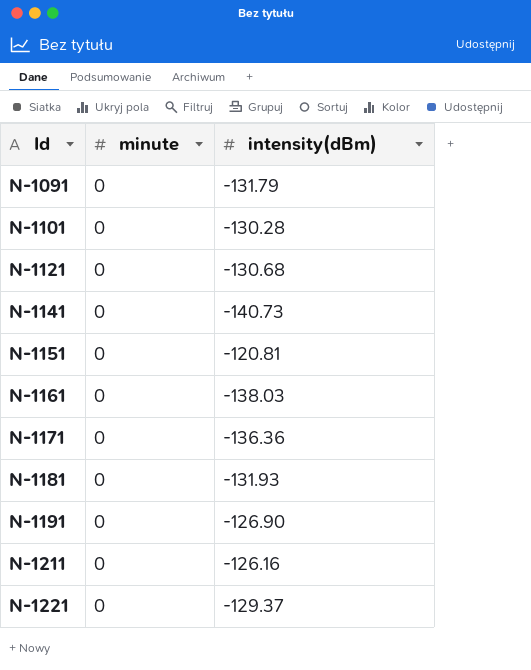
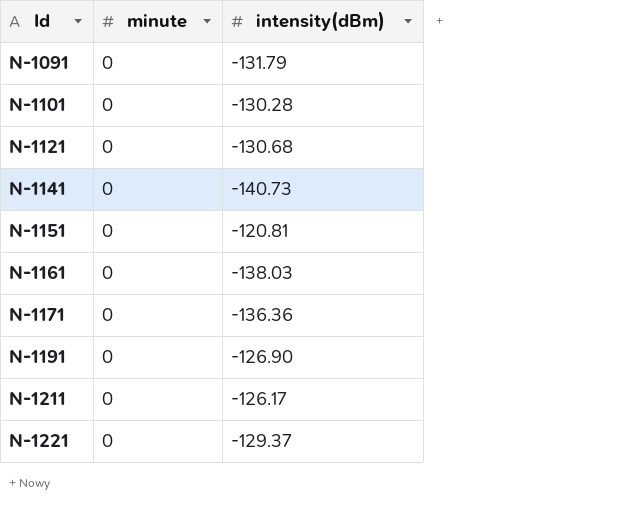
row N-1181: 0 | -131.93 -> none
N-1211 | intensity(dBm): -126.16 -> -126.17

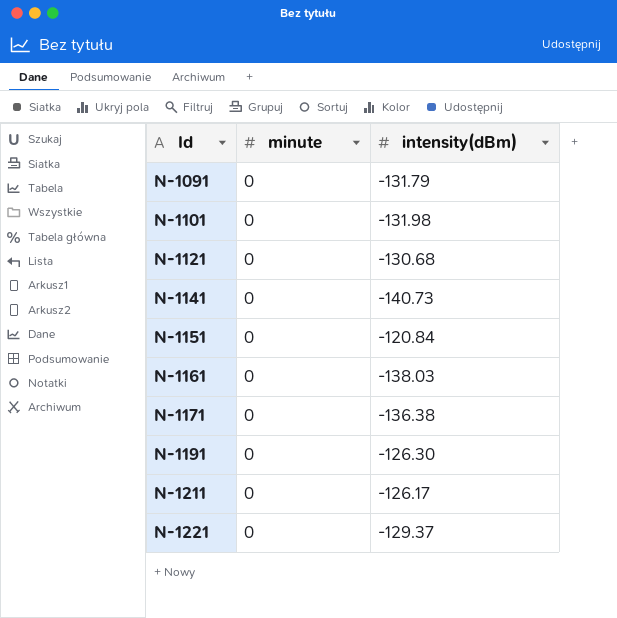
N-1101 | intensity(dBm): -130.28 -> -131.98
N-1151 | intensity(dBm): -120.81 -> -120.84
N-1171 | intensity(dBm): -136.36 -> -136.38
N-1191 | intensity(dBm): -126.90 -> -126.30

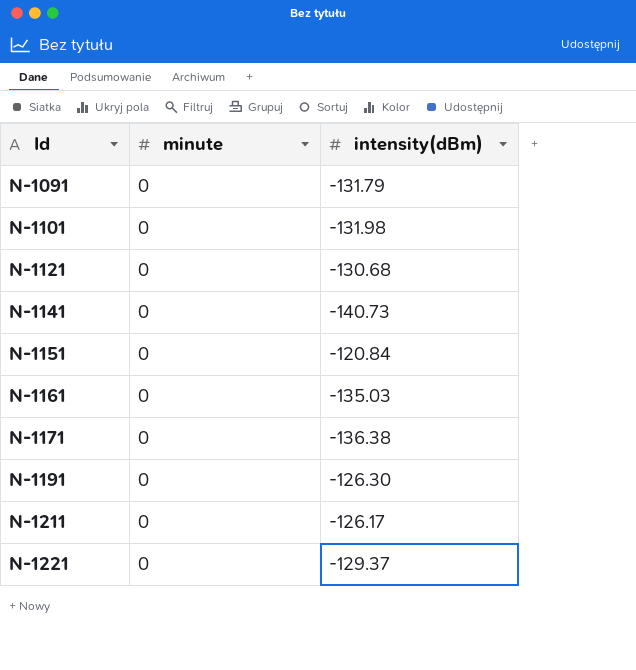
N-1161 | intensity(dBm): -138.03 -> -135.03

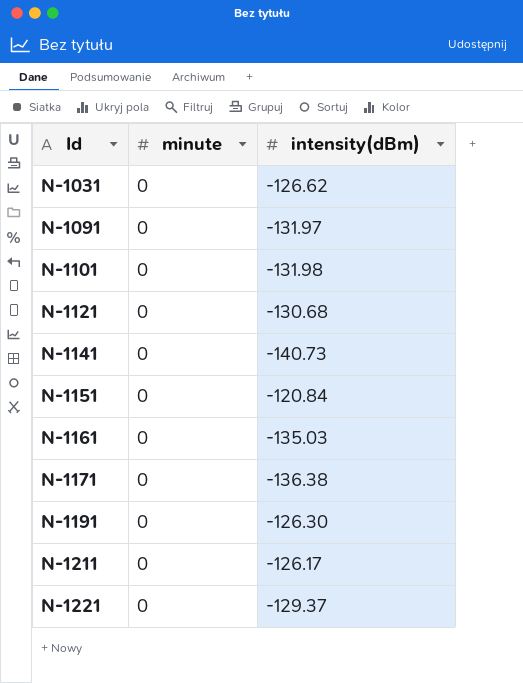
row N-1031: none -> 0 | -126.62
N-1091 | intensity(dBm): -131.79 -> -131.97

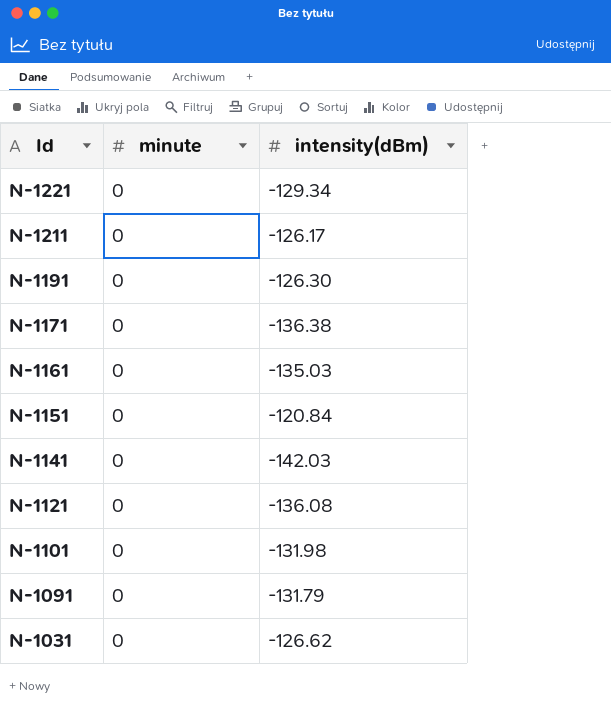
row order: Id ascending -> Id descending
N-1221 | intensity(dBm): -129.37 -> -129.34
N-1141 | intensity(dBm): -140.73 -> -142.03
N-1121 | intensity(dBm): -130.68 -> -136.08
N-1091 | intensity(dBm): -131.97 -> -131.79

